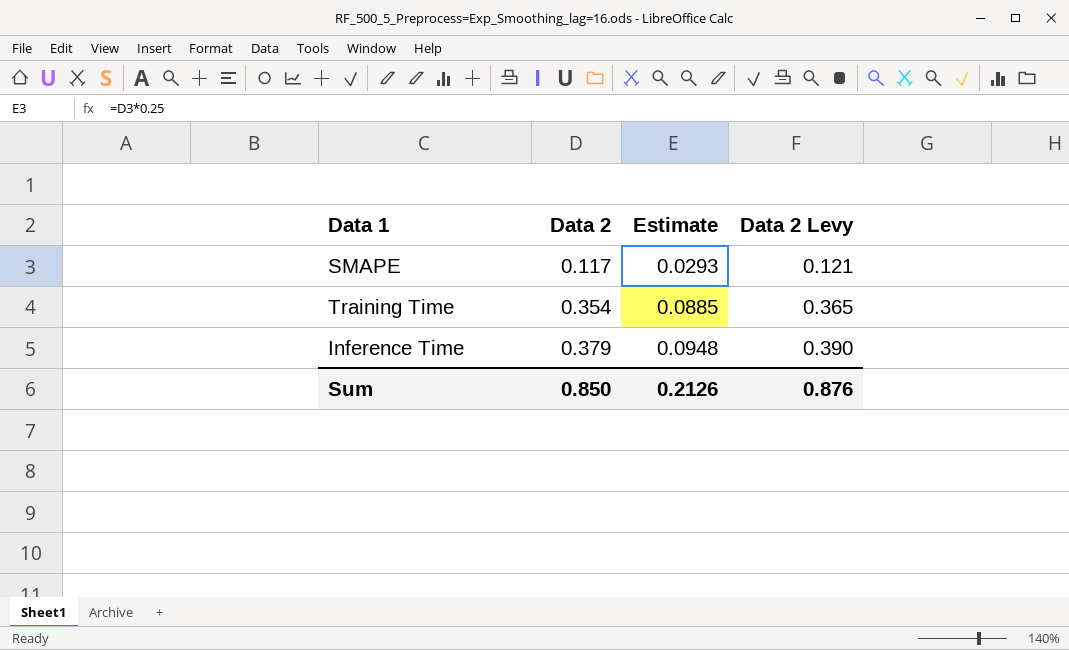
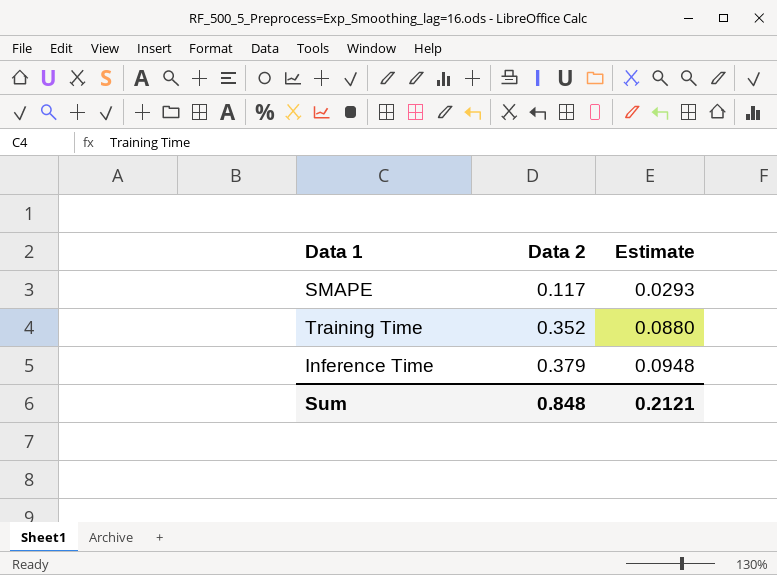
column Data 2 Levy | formula: [Data 2] * 1.03 -> none
Training Time | Data 2: 0.354 -> 0.352
Training Time | Estimate: 0.0885 -> 0.0880
Sum | Data 2: 0.850 -> 0.848
Sum | Estimate: 0.2126 -> 0.2121

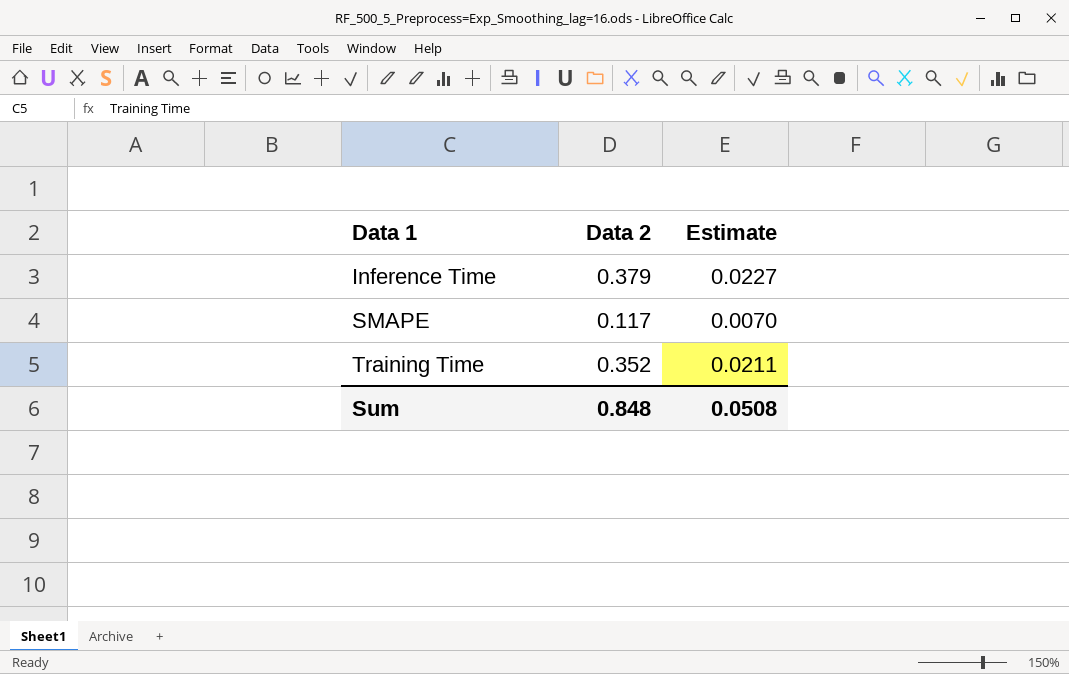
row order: Data 2 ascending -> Data 1 ascending
column Estimate | formula: [Data 2] * 0.25 -> [Data 2] * 0.06
Sum | Estimate: 0.2121 -> 0.0508

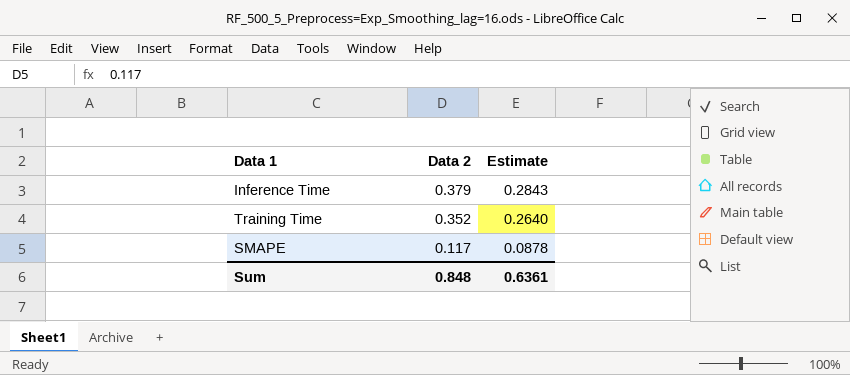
row order: Data 1 ascending -> Data 2 descending
column Estimate | formula: [Data 2] * 0.06 -> [Data 2] * 0.75
Sum | Estimate: 0.0508 -> 0.6361

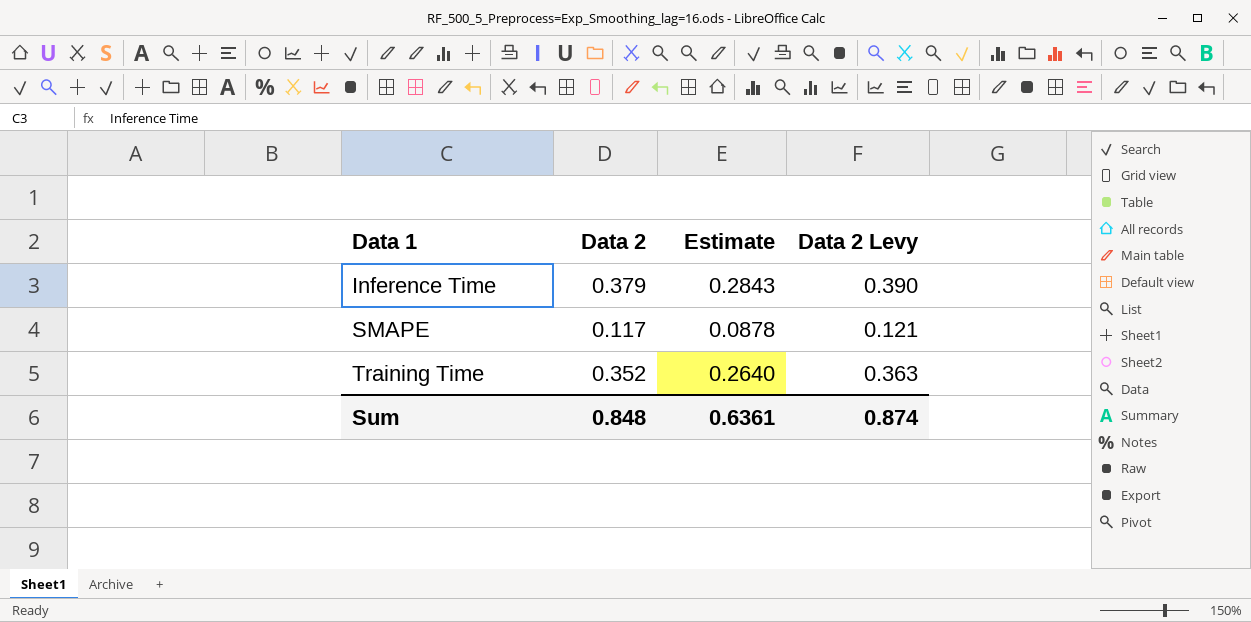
row order: Data 2 descending -> Data 1 ascending
column Data 2 Levy | formula: none -> [Data 2] * 1.03

